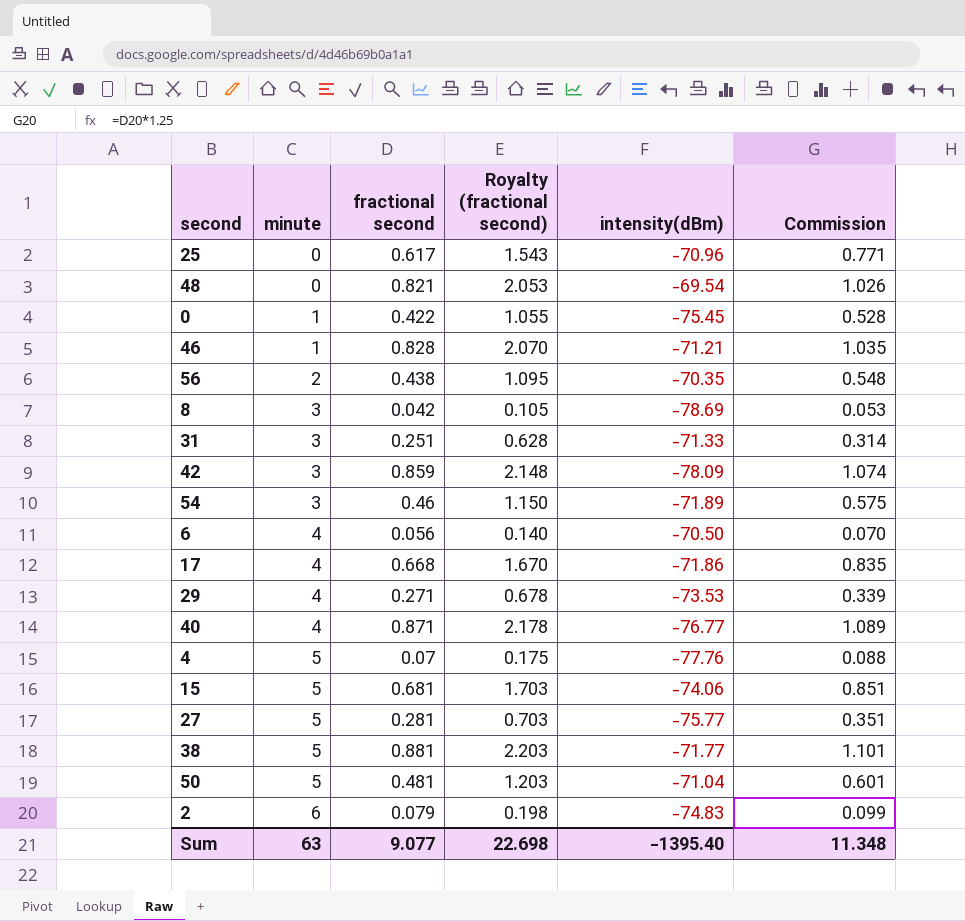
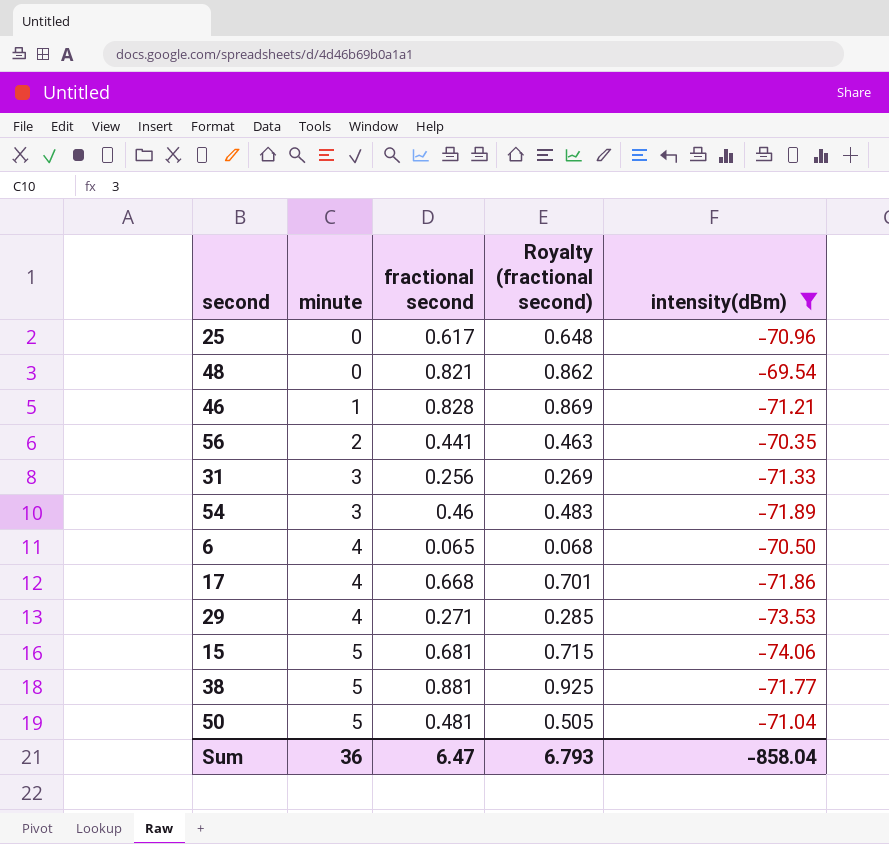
filter: none -> intensity(dBm) >= -74.06
column Commission | formula: [fractional second] * 1.25 -> none
column Royalty (fractional second) | formula: [fractional second] * 2.5 -> [fractional second] * 1.05
56 | fractional second: 0.438 -> 0.441
31 | fractional second: 0.251 -> 0.256
6 | fractional second: 0.056 -> 0.065
Sum | minute: 63 -> 36
Sum | fractional second: 9.077 -> 6.47
Sum | Royalty (fractional second): 22.698 -> 6.793
Sum | intensity(dBm): -1395.40 -> -858.04

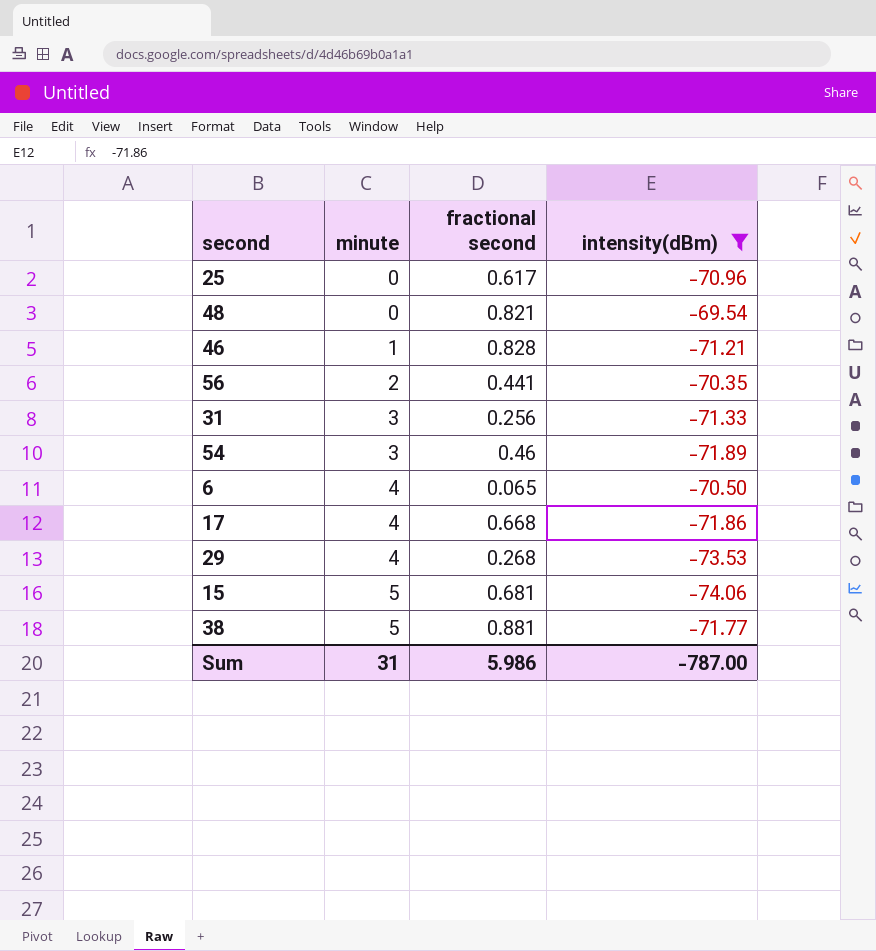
column Royalty (fractional second) | formula: [fractional second] * 1.05 -> none
row 50: 5 | 0.481 | 0.505 | -71.04 -> none
29 | fractional second: 0.271 -> 0.268
Sum | minute: 36 -> 31
Sum | fractional second: 6.47 -> 5.986
Sum | intensity(dBm): -858.04 -> -787.00

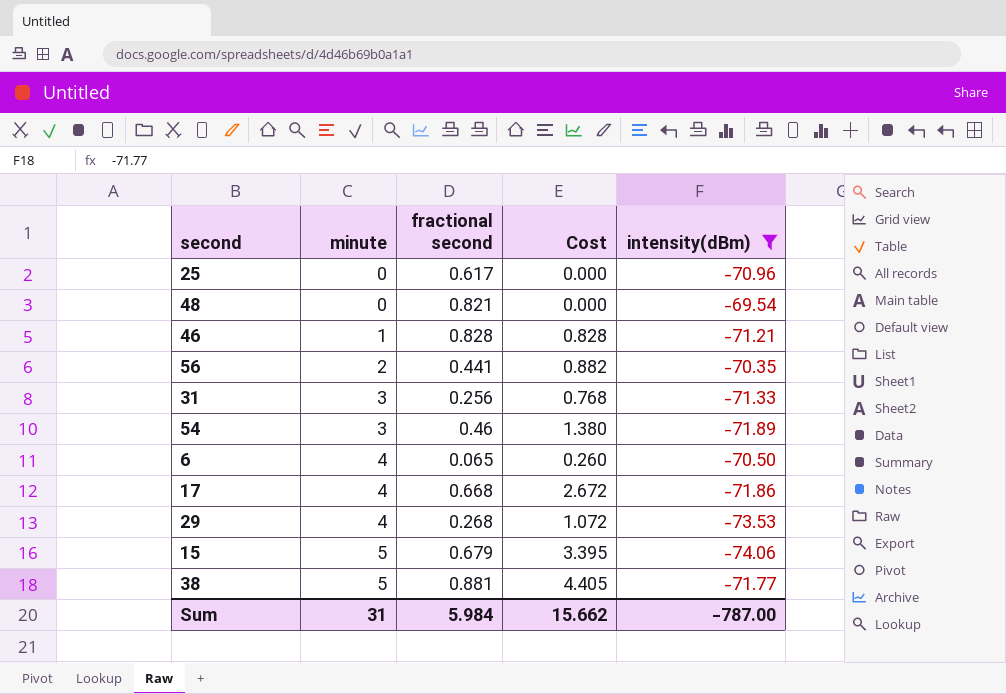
column Cost | formula: none -> [minute] * [fractional second]
15 | fractional second: 0.681 -> 0.679
Sum | fractional second: 5.986 -> 5.984

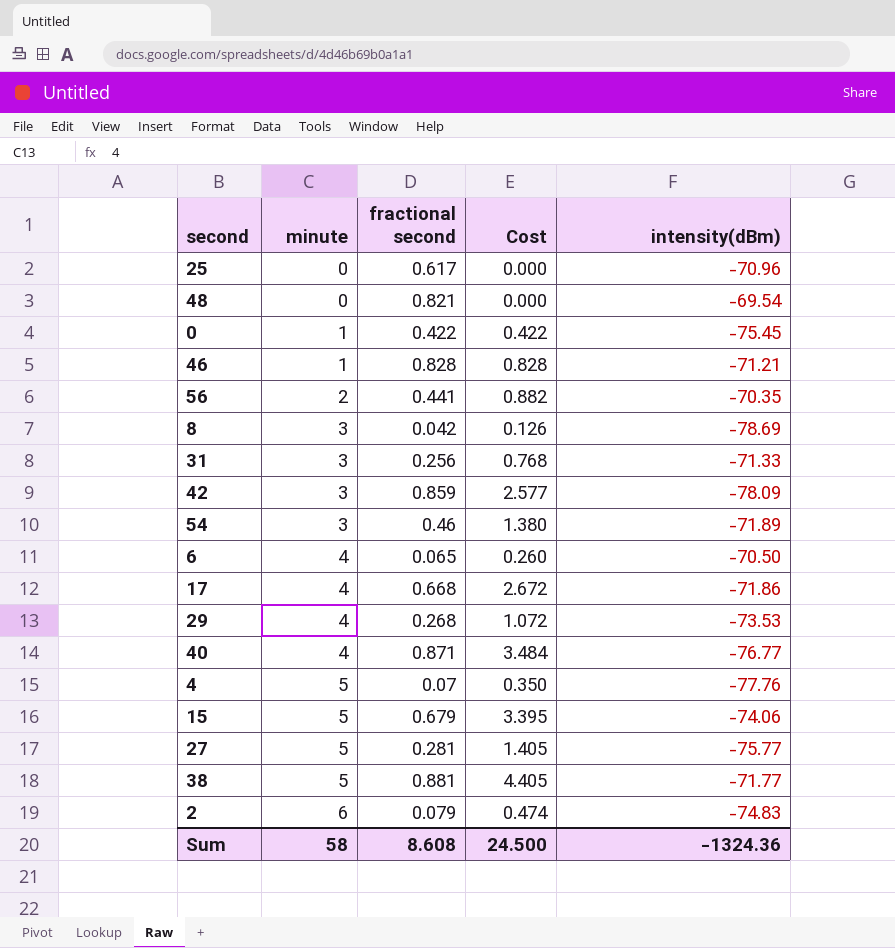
filter: intensity(dBm) >= -74.06 -> none
Sum | minute: 31 -> 58
Sum | fractional second: 5.984 -> 8.608
Sum | Cost: 15.662 -> 24.500
Sum | intensity(dBm): -787.00 -> -1324.36

